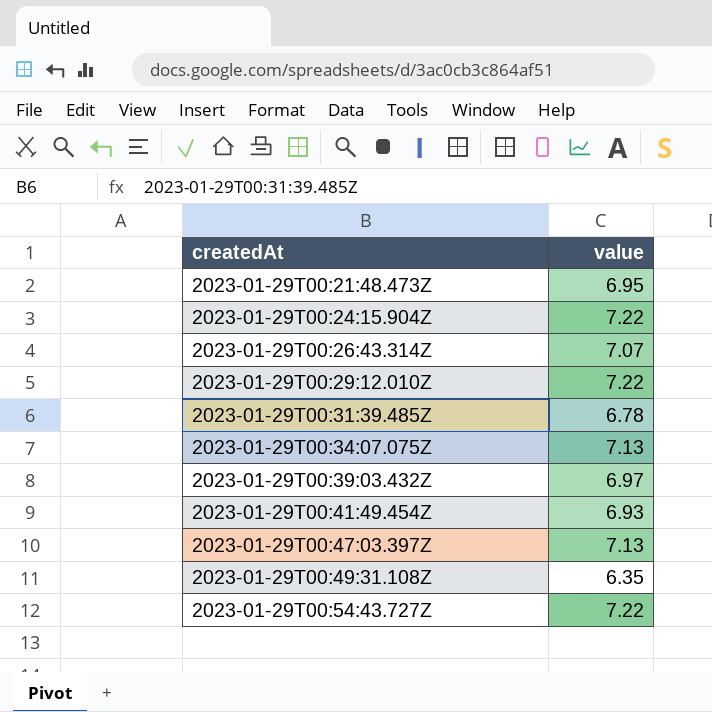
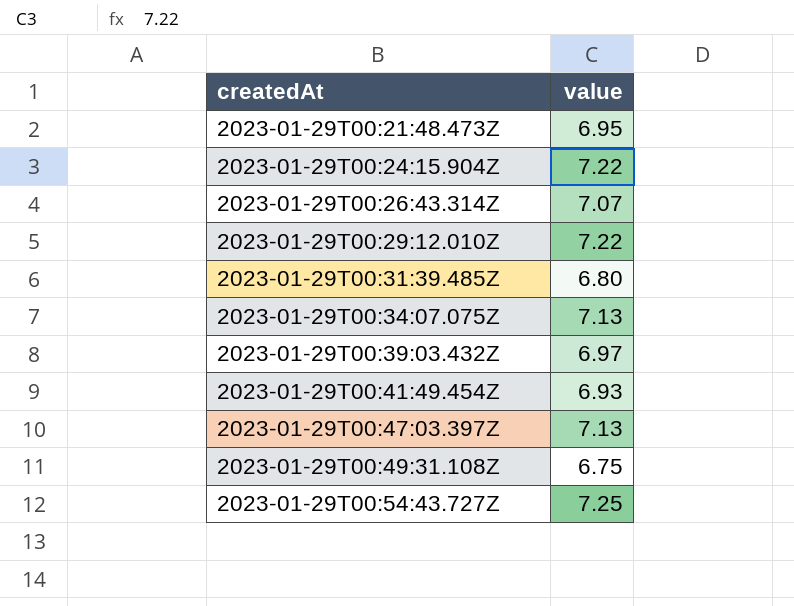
2023-01-29T00:31:39.485Z | value: 6.78 -> 6.80
2023-01-29T00:49:31.108Z | value: 6.35 -> 6.75
2023-01-29T00:54:43.727Z | value: 7.22 -> 7.25

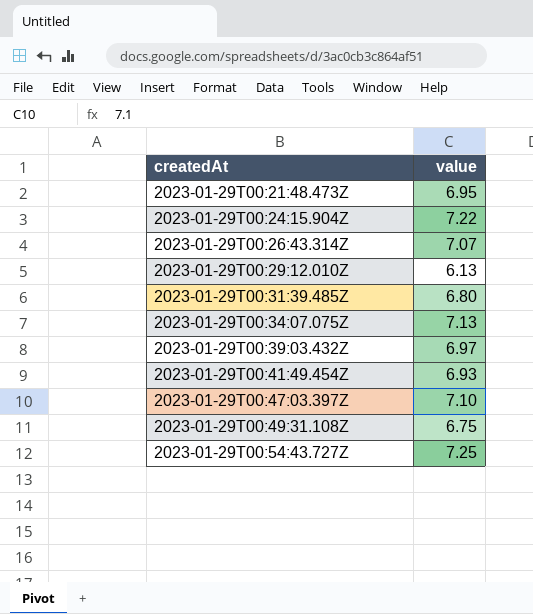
2023-01-29T00:29:12.010Z | value: 7.22 -> 6.13
2023-01-29T00:47:03.397Z | value: 7.13 -> 7.10

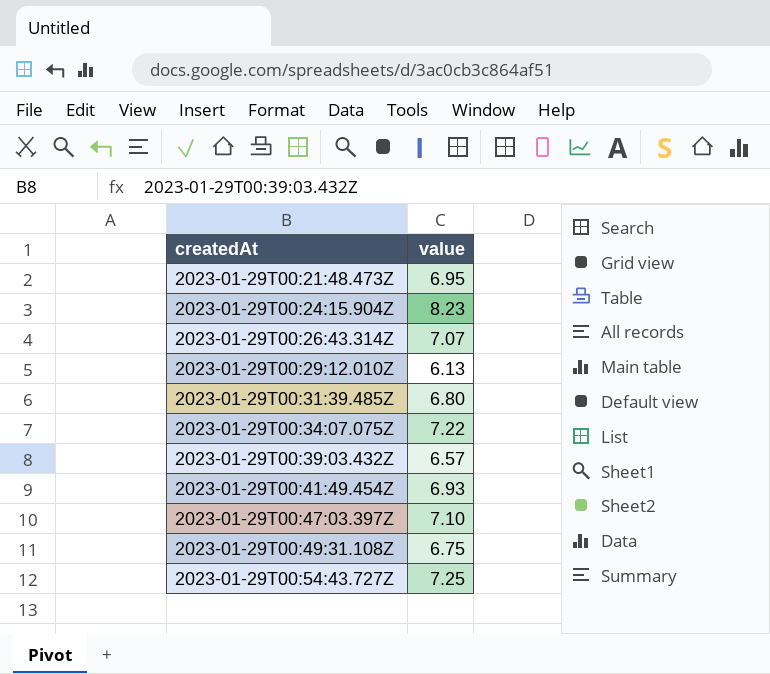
2023-01-29T00:24:15.904Z | value: 7.22 -> 8.23
2023-01-29T00:34:07.075Z | value: 7.13 -> 7.22
2023-01-29T00:39:03.432Z | value: 6.97 -> 6.57

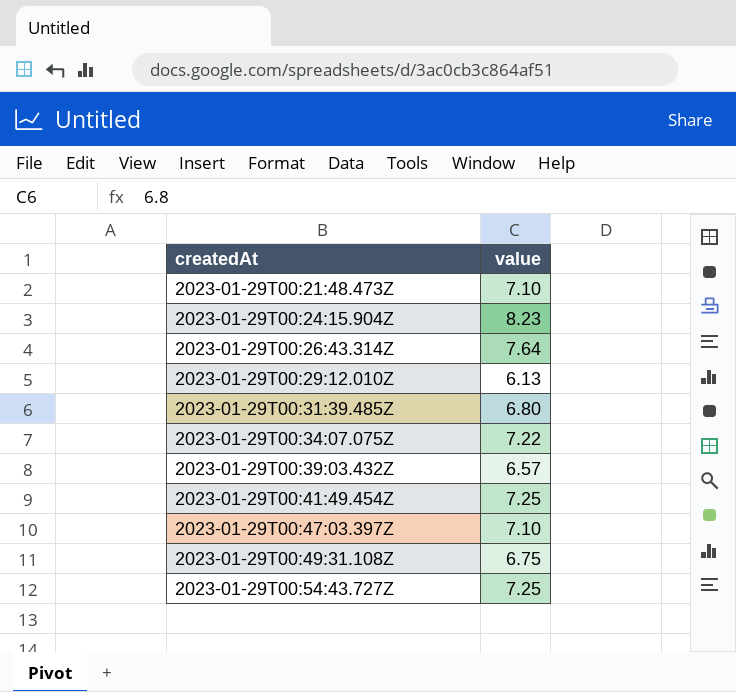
2023-01-29T00:21:48.473Z | value: 6.95 -> 7.10
2023-01-29T00:26:43.314Z | value: 7.07 -> 7.64
2023-01-29T00:41:49.454Z | value: 6.93 -> 7.25

